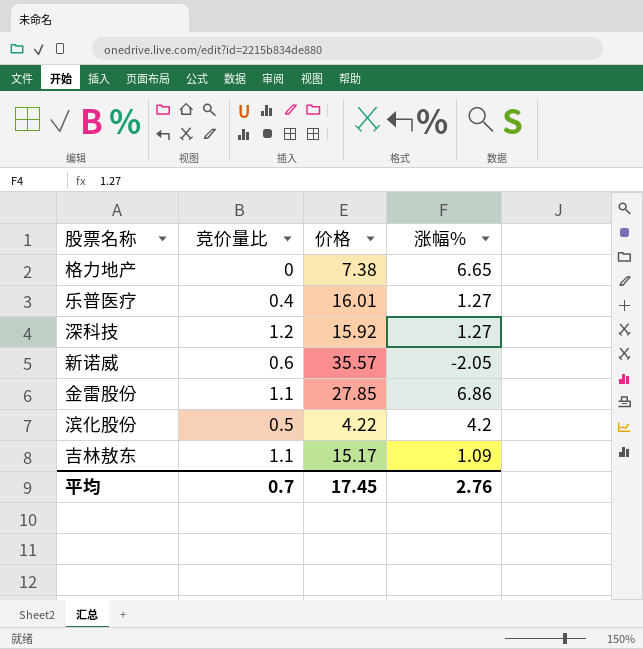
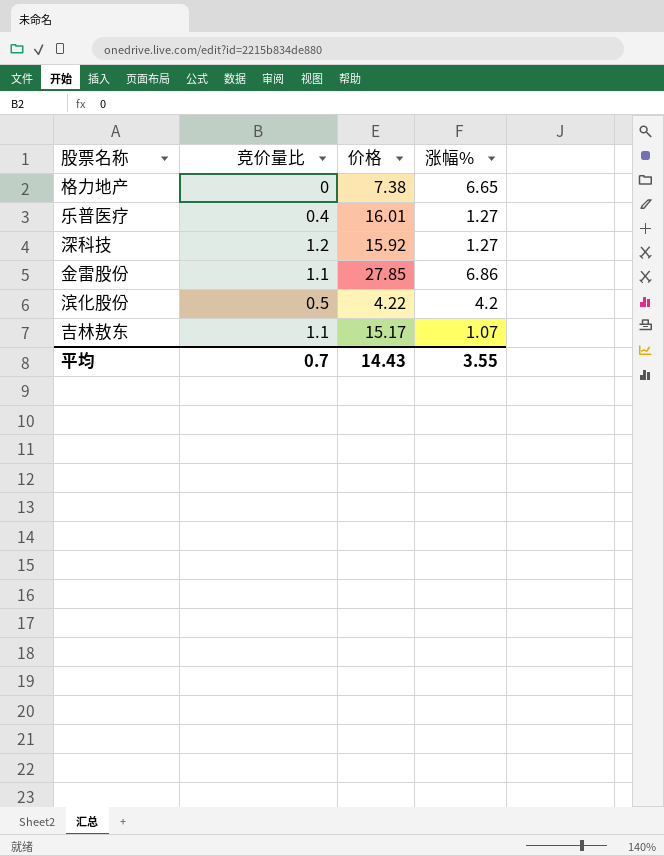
row 新诺威: 0.6 | 35.57 | -2.05 -> none
吉林敖东 | 涨幅%: 1.09 -> 1.07
平均 | 价格: 17.45 -> 14.43
平均 | 涨幅%: 2.76 -> 3.55

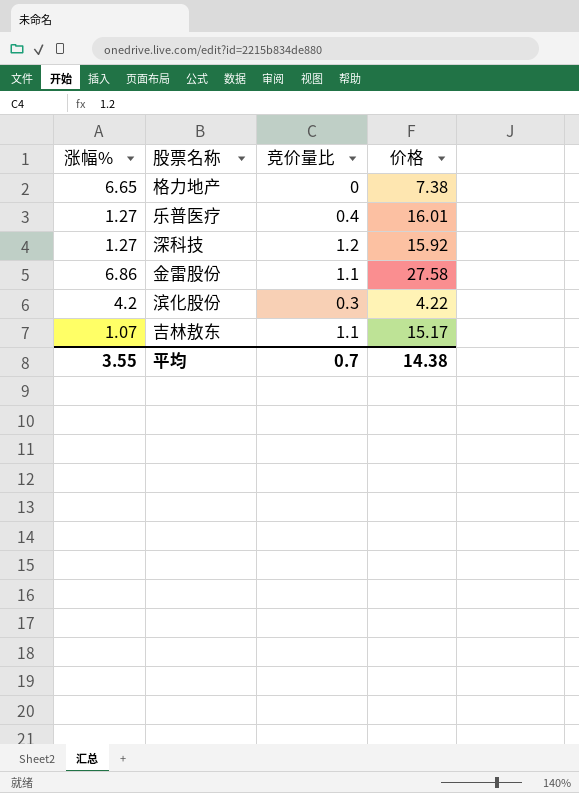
column 涨幅% | position: 4 -> 1
金雷股份 | 价格: 27.85 -> 27.58
滨化股份 | 竞价量比: 0.5 -> 0.3
平均 | 价格: 14.43 -> 14.38

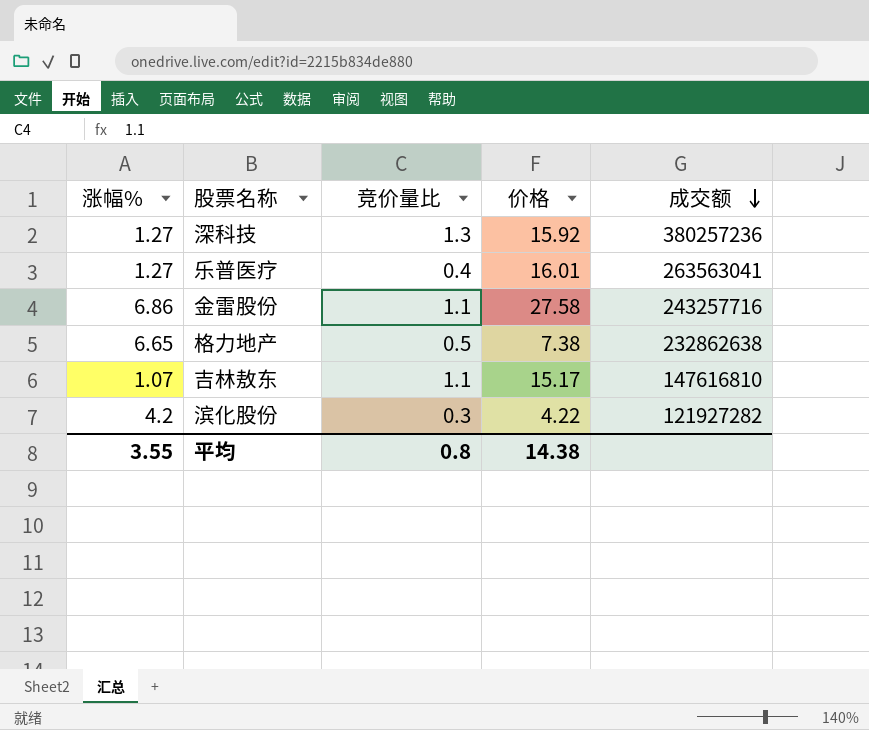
row order: none -> 成交额 descending
column 成交额 | position: none -> 5
深科技 | 竞价量比: 1.2 -> 1.3
格力地产 | 竞价量比: 0 -> 0.5
平均 | 竞价量比: 0.7 -> 0.8

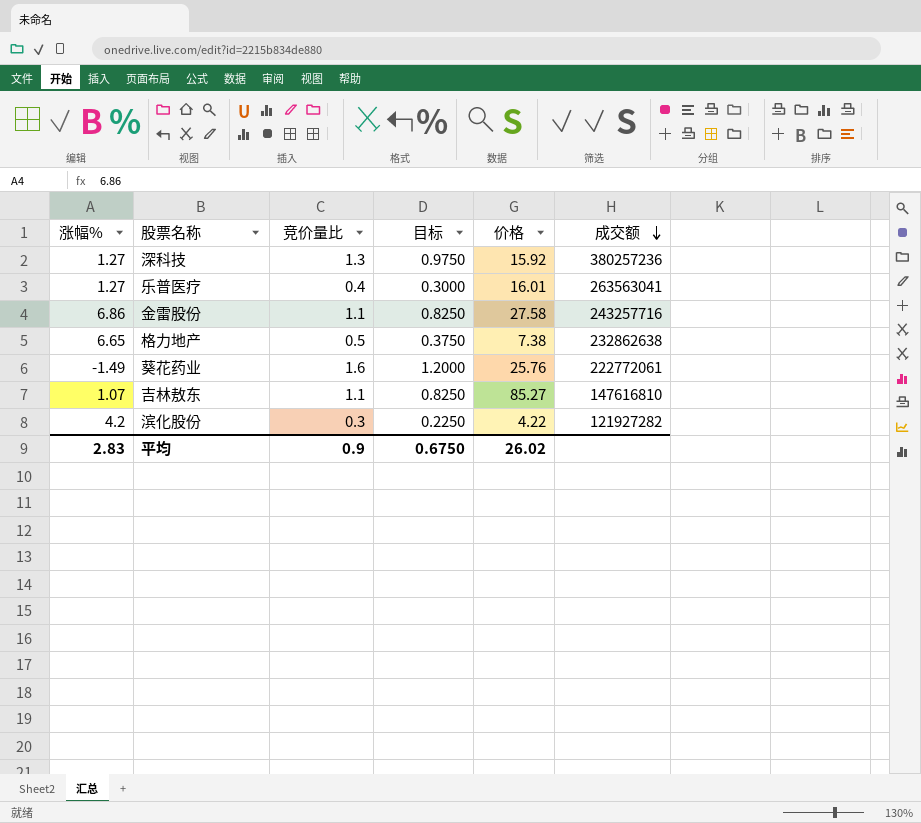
column 目标 | formula: none -> [竞价量比] * 0.75
row 葵花药业: none -> -1.49 | 1.6 | 1.2000 | 25.76 | 222772061
吉林敖东 | 价格: 15.17 -> 85.27
平均 | 涨幅%: 3.55 -> 2.83
平均 | 竞价量比: 0.8 -> 0.9
平均 | 价格: 14.38 -> 26.02

